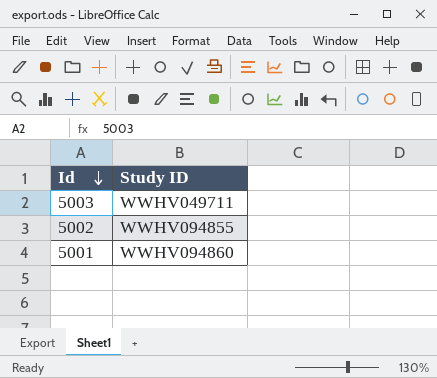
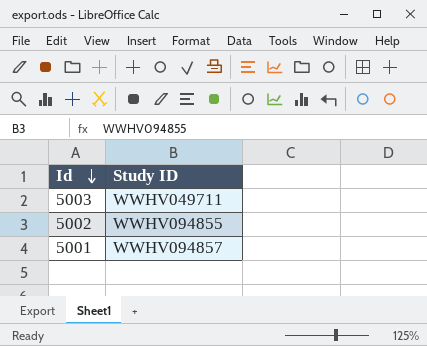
5001 | Study ID: WWHV094860 -> WWHV094857

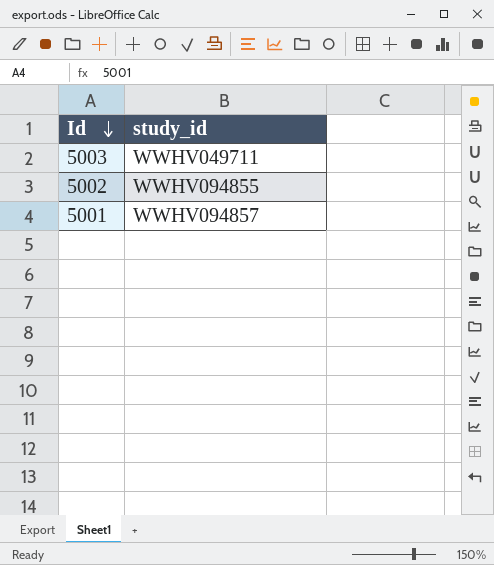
column name: Study ID -> study_id

